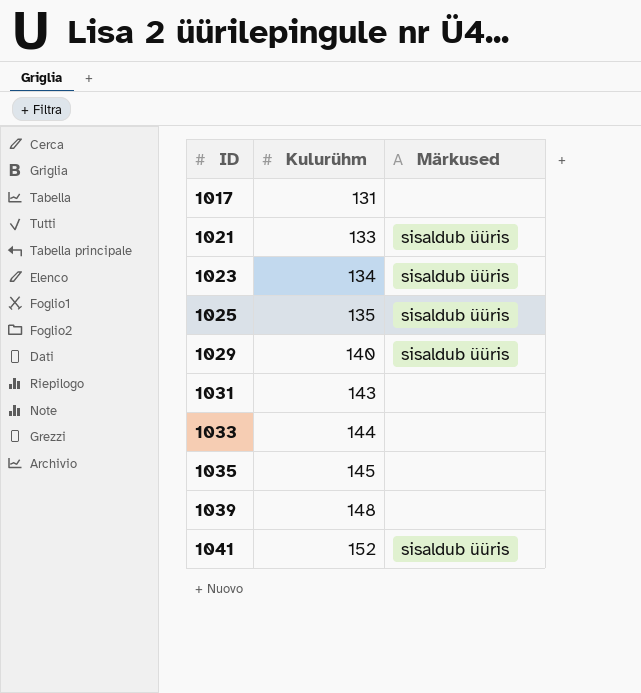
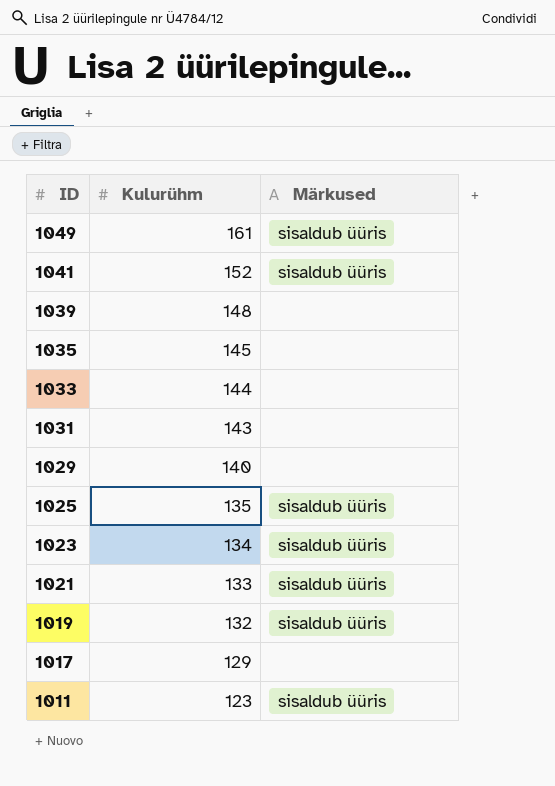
row order: ID ascending -> ID descending
row 1049: none -> 161 | sisaldub üüris
1029 | Märkused: sisaldub üüris -> none
row 1019: none -> 132 | sisaldub üüris
1017 | Kulurühm: 131 -> 129
row 1011: none -> 123 | sisaldub üüris

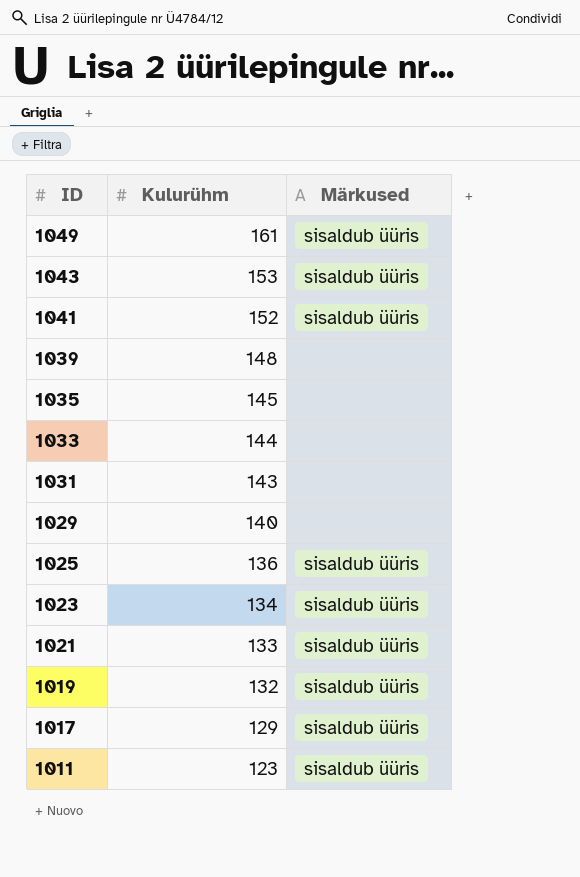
row 1043: none -> 153 | sisaldub üüris
1025 | Kulurühm: 135 -> 136
1017 | Märkused: none -> sisaldub üüris

